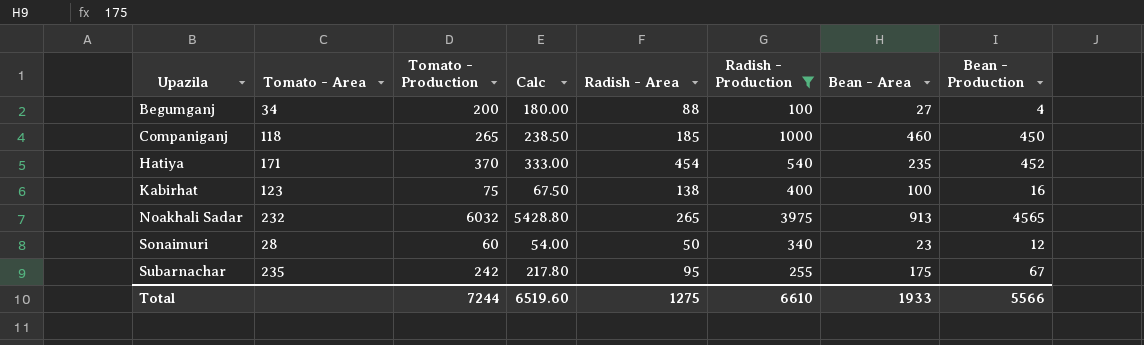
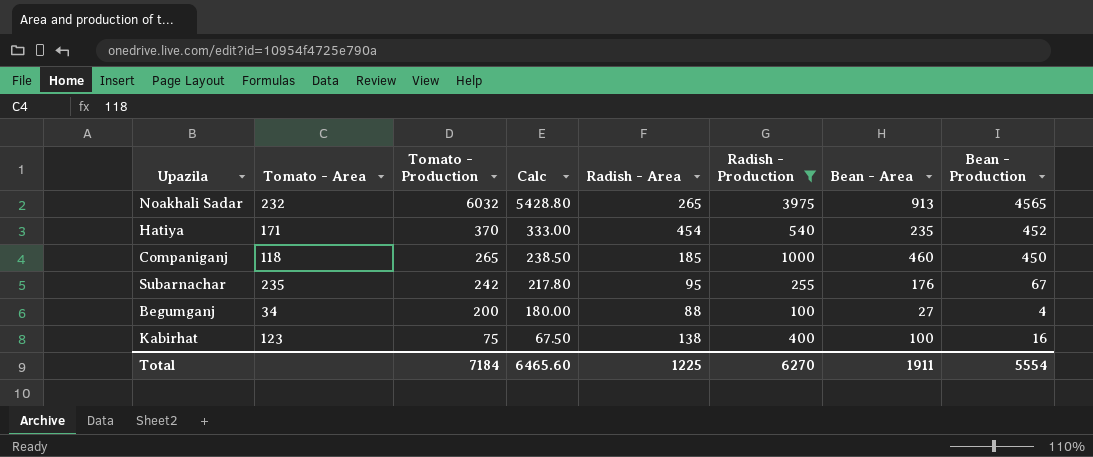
row order: Upazila ascending -> Tomato - Production descending
row Sonaimuri: 28 | 60 | 54.00 | 50 | 340 | 23 | 12 -> none
Subarnachar | Bean - Area: 175 -> 176
Total | Tomato - Production: 7244 -> 7184
Total | Calc: 6519.60 -> 6465.60
Total | Radish - Area: 1275 -> 1225
Total | Radish - Production: 6610 -> 6270
Total | Bean - Area: 1933 -> 1911
Total | Bean - Production: 5566 -> 5554

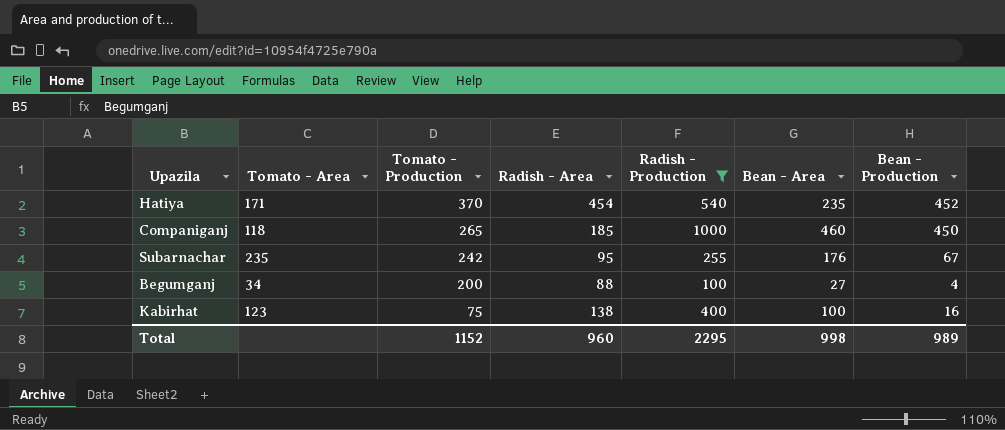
column Calc | formula: [Tomato - Production] * 0.9 -> none
row Noakhali Sadar: 232 | 6032 | 5428.80 | 265 | 3975 | 913 | 4565 -> none
Total | Tomato - Production: 7184 -> 1152
Total | Radish - Area: 1225 -> 960
Total | Radish - Production: 6270 -> 2295
Total | Bean - Area: 1911 -> 998
Total | Bean - Production: 5554 -> 989

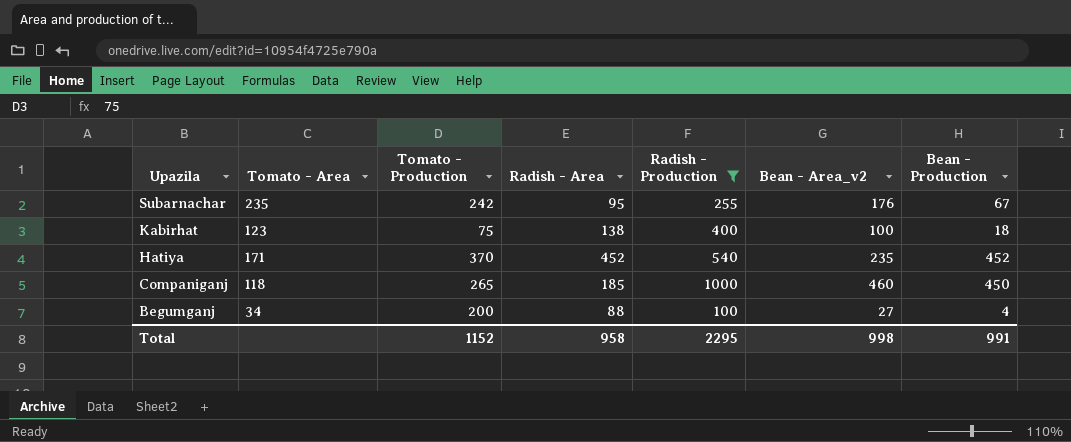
row order: Tomato - Production descending -> Upazila descending
column name: Bean - Area -> Bean - Area_v2
Kabirhat | Bean - Production: 16 -> 18
Hatiya | Radish - Area: 454 -> 452
Total | Radish - Area: 960 -> 958
Total | Bean - Production: 989 -> 991

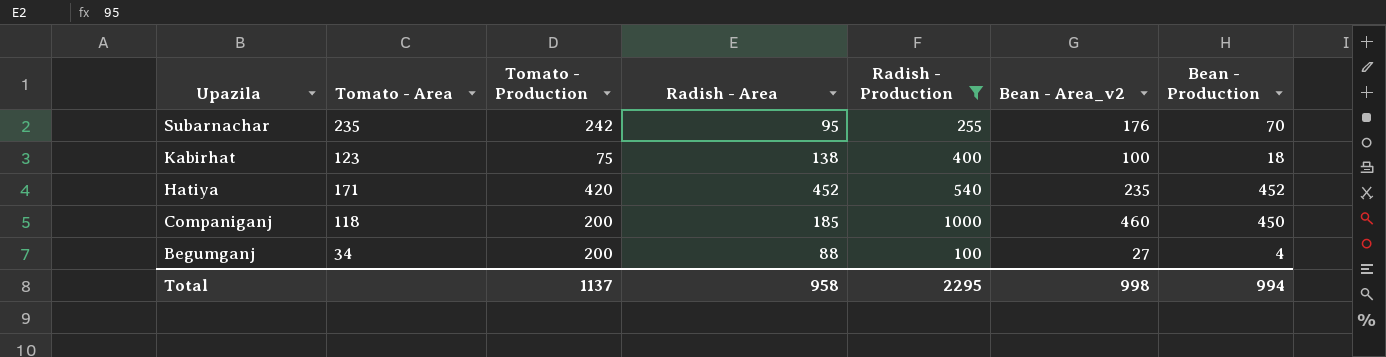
Subarnachar | Bean - Production: 67 -> 70
Hatiya | Tomato - Production: 370 -> 420
Companiganj | Tomato - Production: 265 -> 200
Total | Tomato - Production: 1152 -> 1137
Total | Bean - Production: 991 -> 994

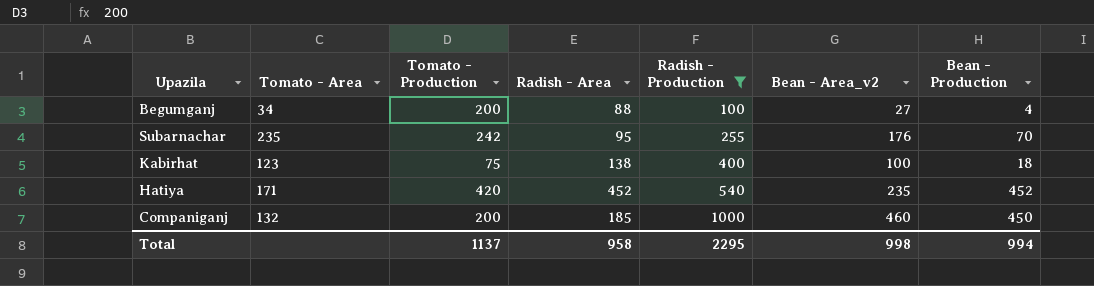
row order: Upazila descending -> Radish - Production ascending
Companiganj | Tomato - Area: 118 -> 132

